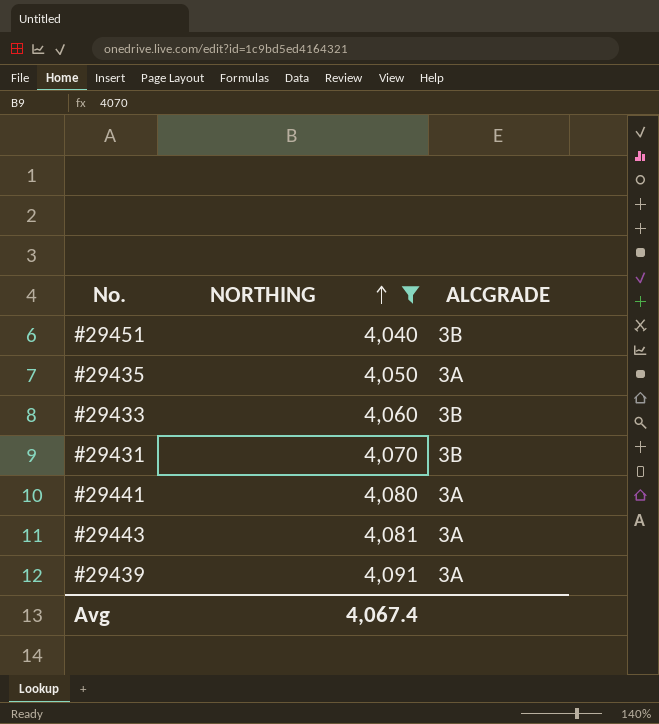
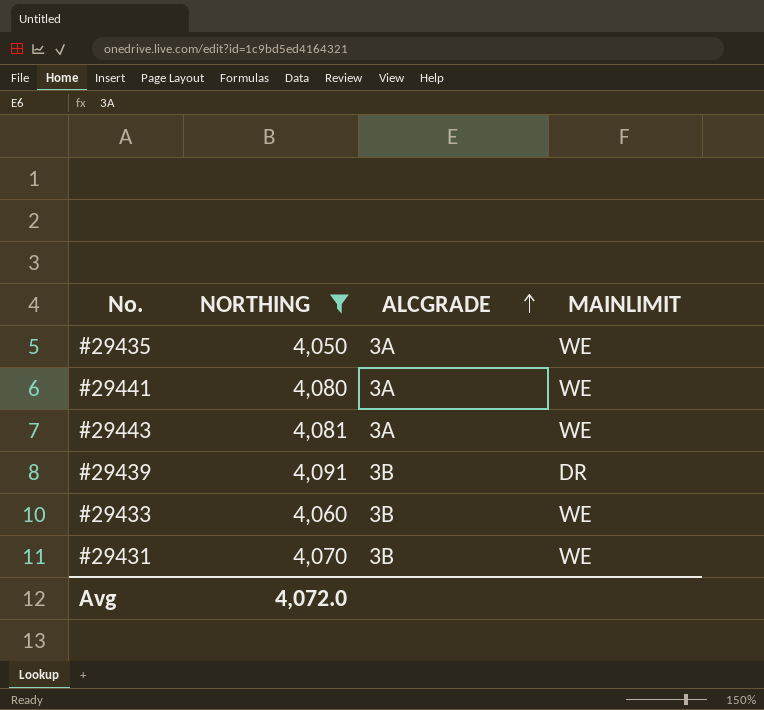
row order: NORTHING ascending -> ALCGRADE ascending
column MAINLIMIT | position: none -> 4
row #29451: 4,040 | 3B -> none
#29439 | ALCGRADE: 3A -> 3B
Avg | NORTHING: 4,067.4 -> 4,072.0

